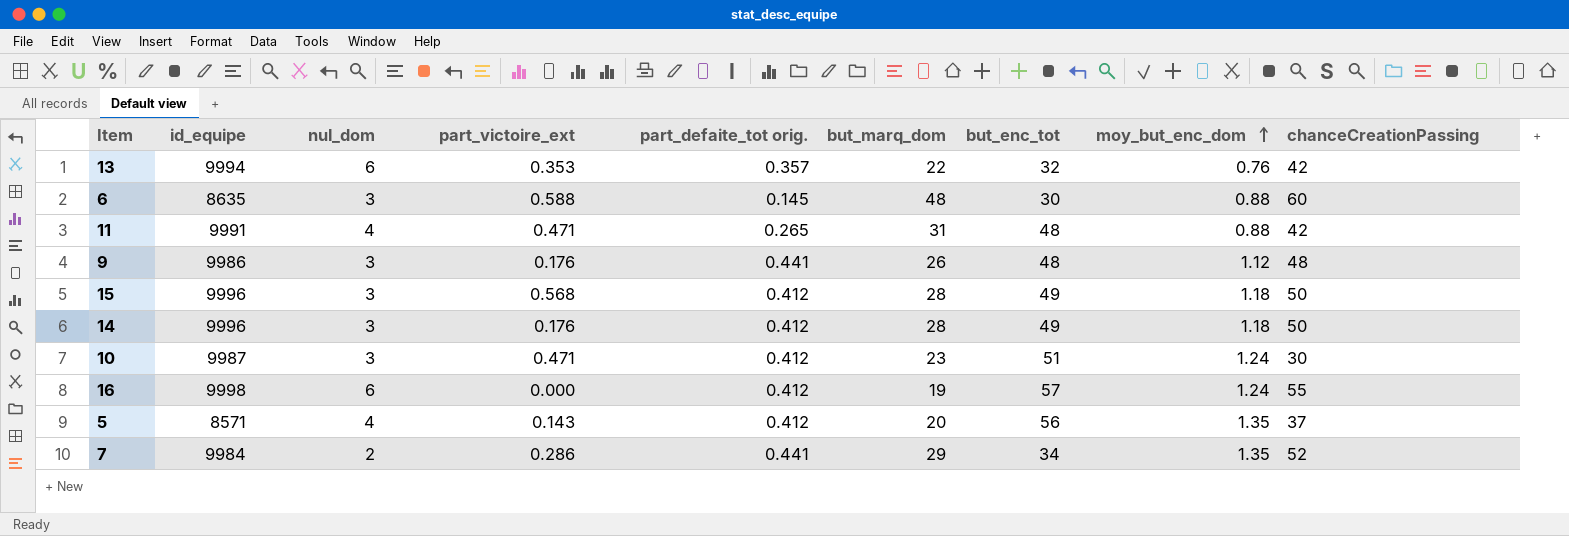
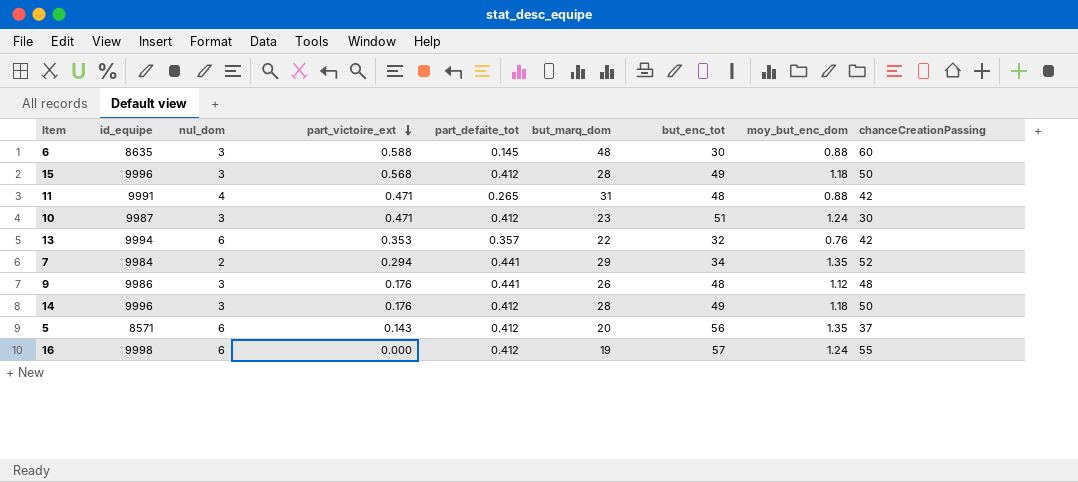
row order: moy_but_enc_dom ascending -> part_victoire_ext descending
column name: part_defaite_tot orig. -> part_defaite_tot
7 | part_victoire_ext: 0.286 -> 0.294
5 | nul_dom: 4 -> 6

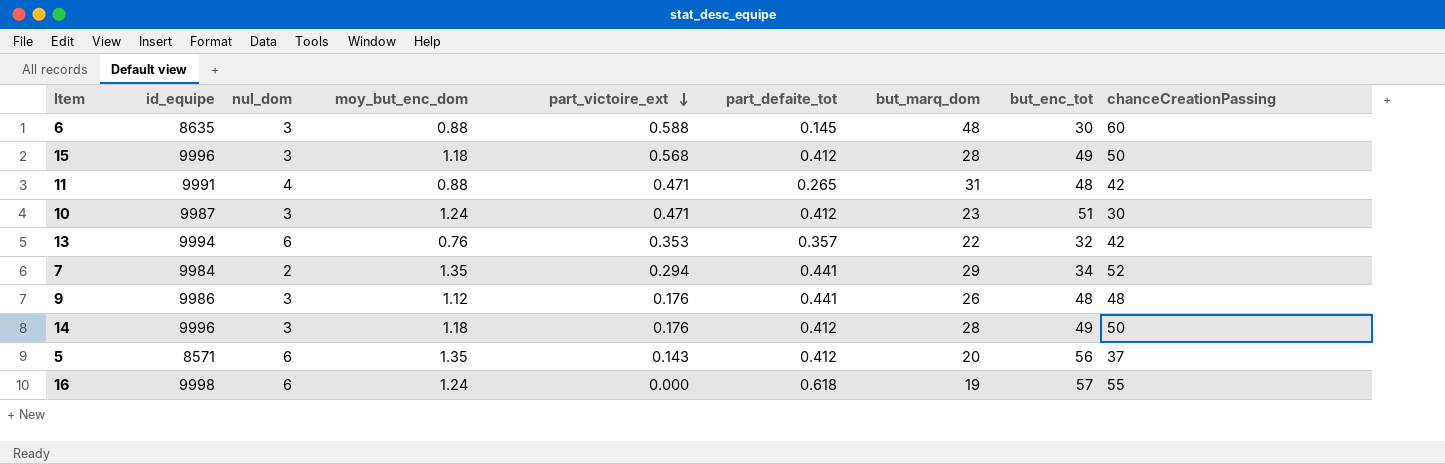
column moy_but_enc_dom | position: 8 -> 4
16 | part_defaite_tot: 0.412 -> 0.618

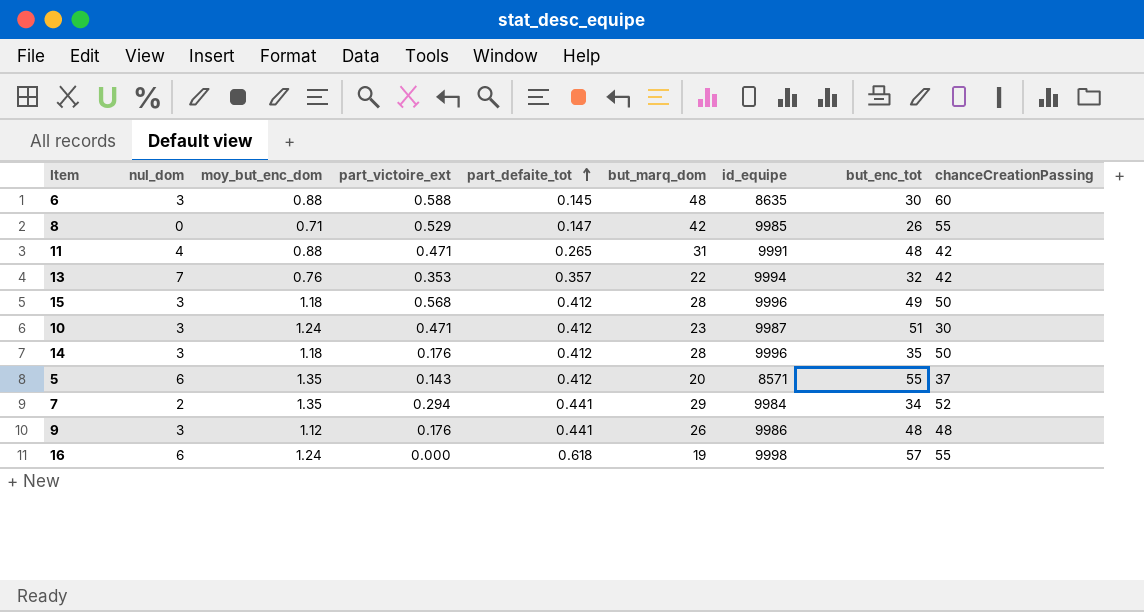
row order: part_victoire_ext descending -> part_defaite_tot ascending
column id_equipe | position: 2 -> 7
row 8: none -> 0 | 0.71 | 0.529 | 0.147 | 42 | 9985 | 26 | 55
13 | nul_dom: 6 -> 7
14 | but_enc_tot: 49 -> 35
5 | but_enc_tot: 56 -> 55

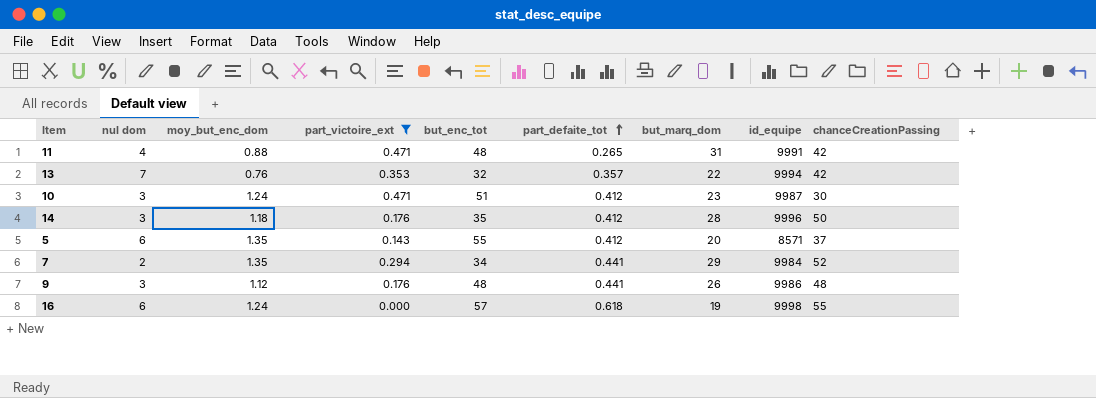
filter: none -> part_victoire_ext <= 0.471
column name: nul_dom -> nul dom
column but_enc_tot | position: 8 -> 5

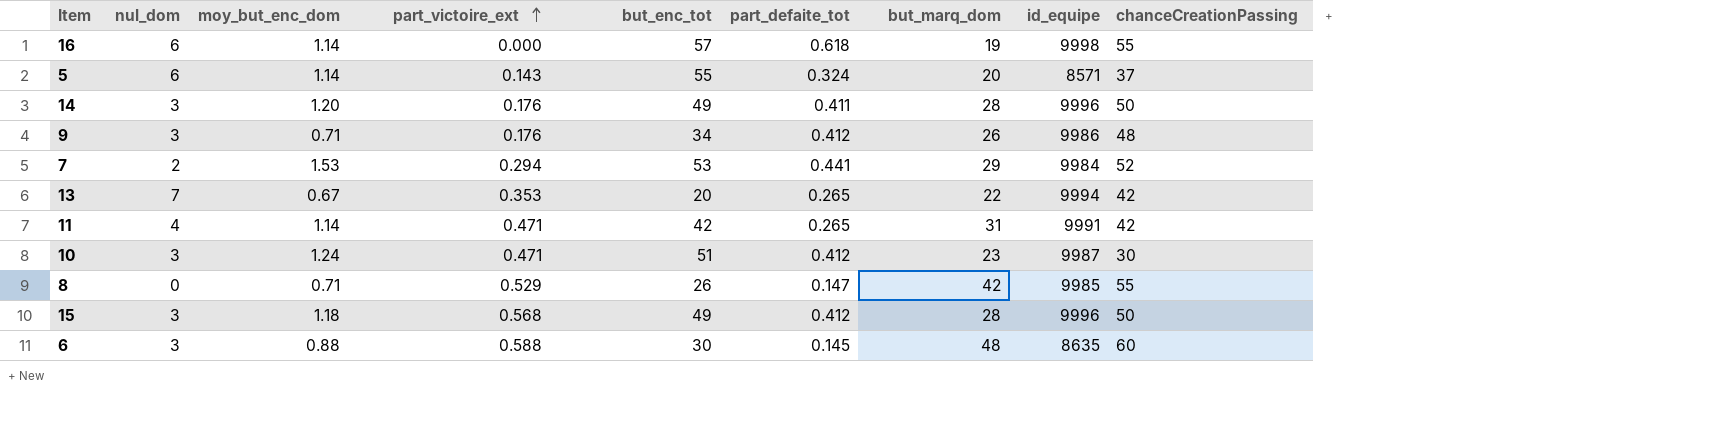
filter: part_victoire_ext <= 0.471 -> none
row order: part_defaite_tot ascending -> part_victoire_ext ascending
column name: nul dom -> nul_dom
16 | moy_but_enc_dom: 1.24 -> 1.14
5 | moy_but_enc_dom: 1.35 -> 1.14
5 | part_defaite_tot: 0.412 -> 0.324
14 | moy_but_enc_dom: 1.18 -> 1.20
14 | but_enc_tot: 35 -> 49
14 | part_defaite_tot: 0.412 -> 0.411
9 | moy_but_enc_dom: 1.12 -> 0.71
9 | but_enc_tot: 48 -> 34
9 | part_defaite_tot: 0.441 -> 0.412
7 | moy_but_enc_dom: 1.35 -> 1.53
7 | but_enc_tot: 34 -> 53
13 | moy_but_enc_dom: 0.76 -> 0.67
13 | but_enc_tot: 32 -> 20
13 | part_defaite_tot: 0.357 -> 0.265
11 | moy_but_enc_dom: 0.88 -> 1.14
11 | but_enc_tot: 48 -> 42

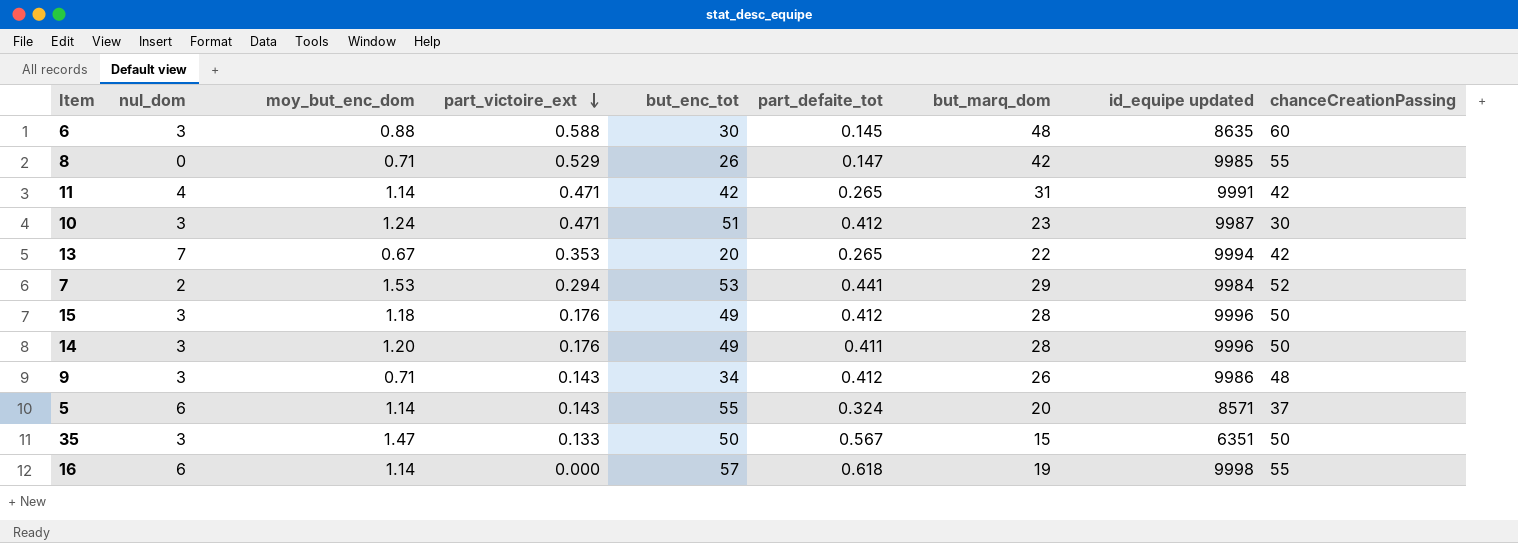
row order: part_victoire_ext ascending -> part_victoire_ext descending
column name: id_equipe -> id_equipe updated
15 | part_victoire_ext: 0.568 -> 0.176
9 | part_victoire_ext: 0.176 -> 0.143
row 35: none -> 3 | 1.47 | 0.133 | 50 | 0.567 | 15 | 6351 | 50

